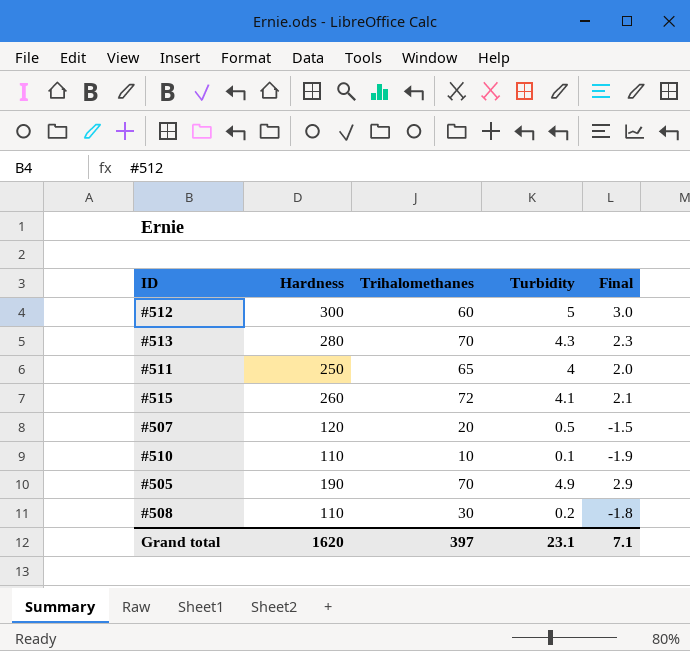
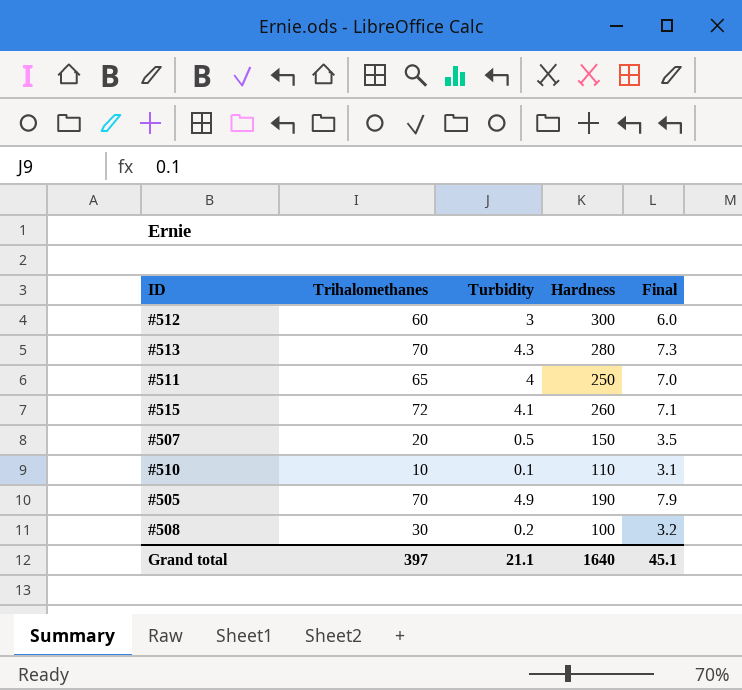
column Hardness | position: 2 -> 4
column Final | formula: [Turbidity] - 2 -> [Turbidity] + 3
#512 | Turbidity: 5 -> 3
#507 | Hardness: 120 -> 150
#508 | Hardness: 110 -> 100
Grand total | Turbidity: 23.1 -> 21.1
Grand total | Hardness: 1620 -> 1640
Grand total | Final: 7.1 -> 45.1

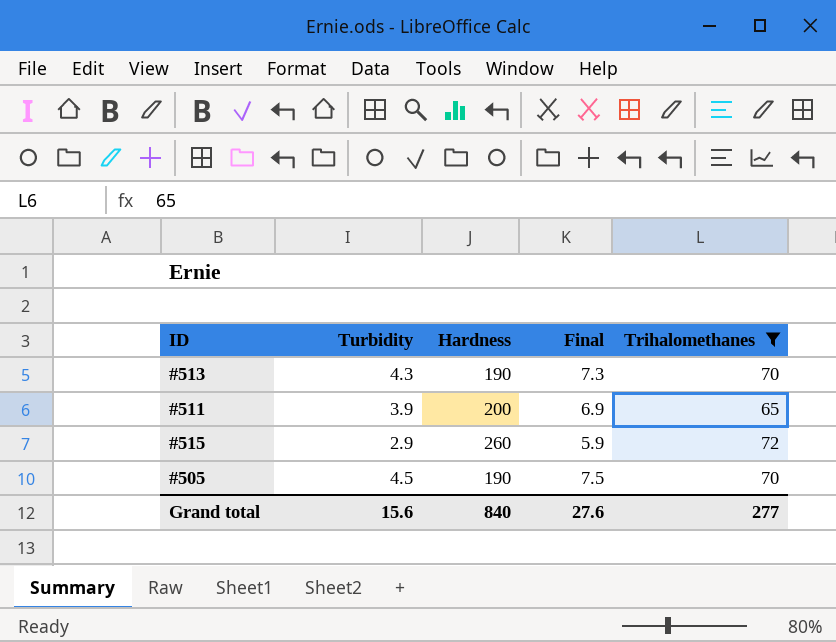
filter: none -> Trihalomethanes >= 65
column Trihalomethanes | position: 2 -> 5
#513 | Hardness: 280 -> 190
#511 | Turbidity: 4 -> 3.9
#511 | Hardness: 250 -> 200
#511 | Final: 7.0 -> 6.9
#515 | Turbidity: 4.1 -> 2.9
#515 | Final: 7.1 -> 5.9
#505 | Turbidity: 4.9 -> 4.5
#505 | Final: 7.9 -> 7.5
Grand total | Turbidity: 21.1 -> 15.6
Grand total | Hardness: 1640 -> 840
Grand total | Final: 45.1 -> 27.6
Grand total | Trihalomethanes: 397 -> 277

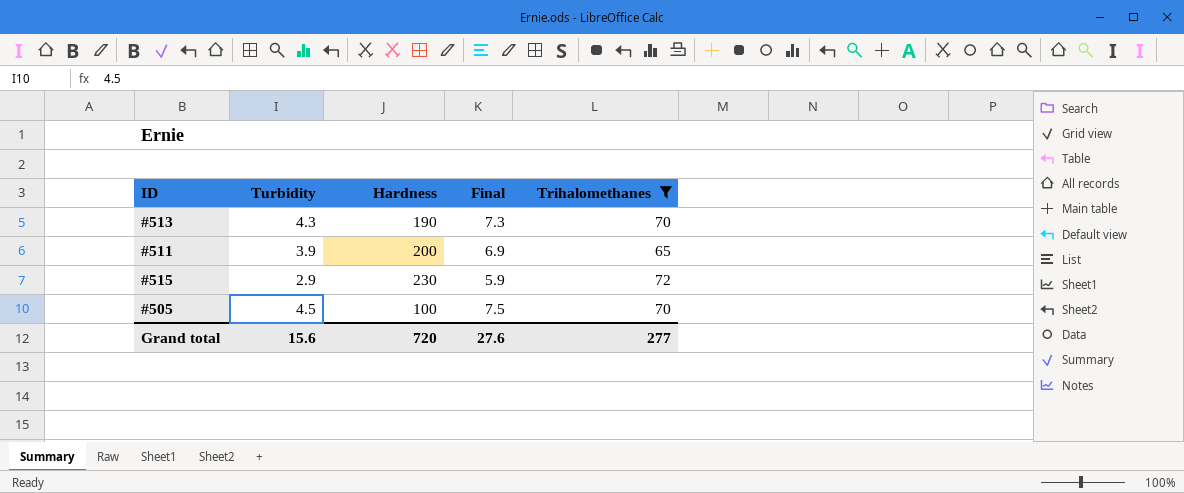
#515 | Hardness: 260 -> 230
#505 | Hardness: 190 -> 100
Grand total | Hardness: 840 -> 720

